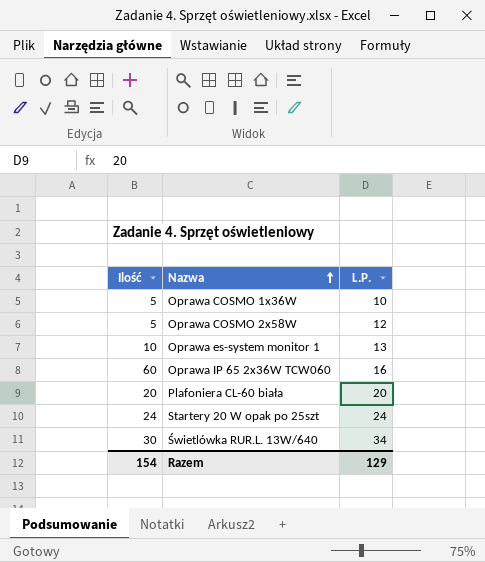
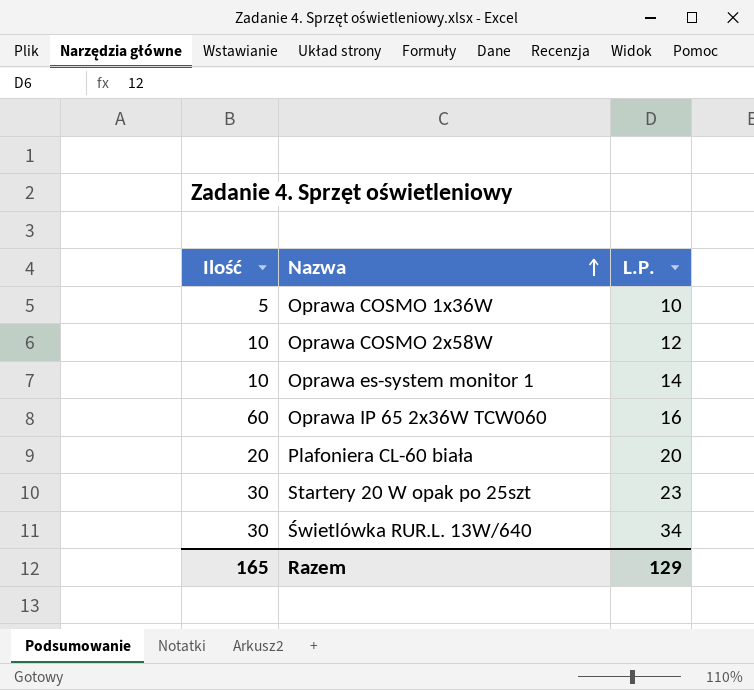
Oprawa COSMO 2x58W | Ilość: 5 -> 10
Oprawa es-system monitor 1 | L.P.: 13 -> 14
Startery 20 W opak po 25szt | Ilość: 24 -> 30
Startery 20 W opak po 25szt | L.P.: 24 -> 23
Razem | Ilość: 154 -> 165

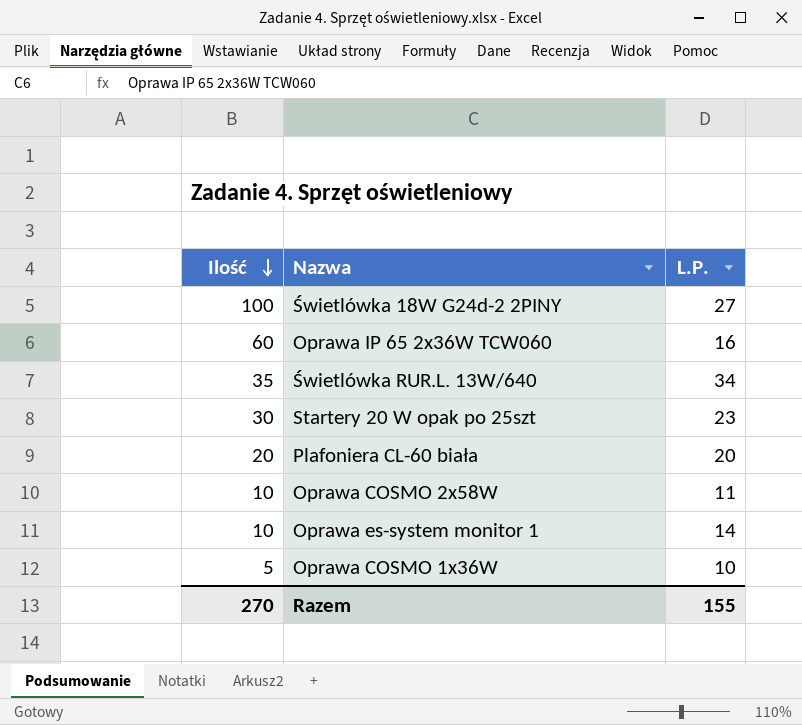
row order: Nazwa ascending -> Ilość descending
row Świetlówka 18W G24d-2 2PINY: none -> 100 | 27
Świetlówka RUR.L. 13W/640 | Ilość: 30 -> 35
Oprawa COSMO 2x58W | L.P.: 12 -> 11
Razem | Ilość: 165 -> 270
Razem | L.P.: 129 -> 155

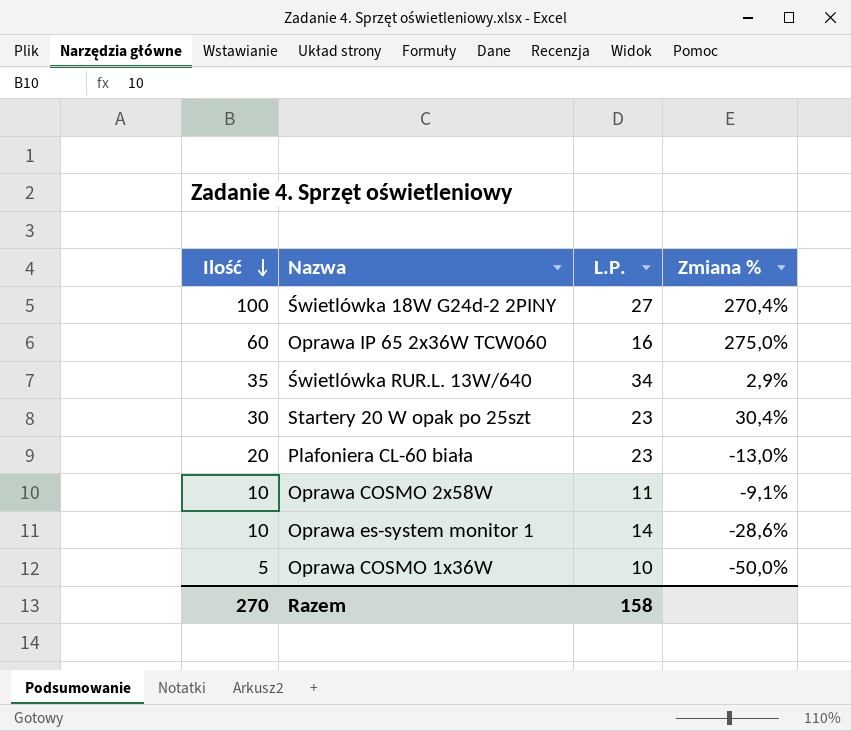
column Zmiana % | formula: none -> ([Ilość] - [L.P.]) / [L.P.]
Plafoniera CL-60 biała | L.P.: 20 -> 23
Razem | L.P.: 155 -> 158

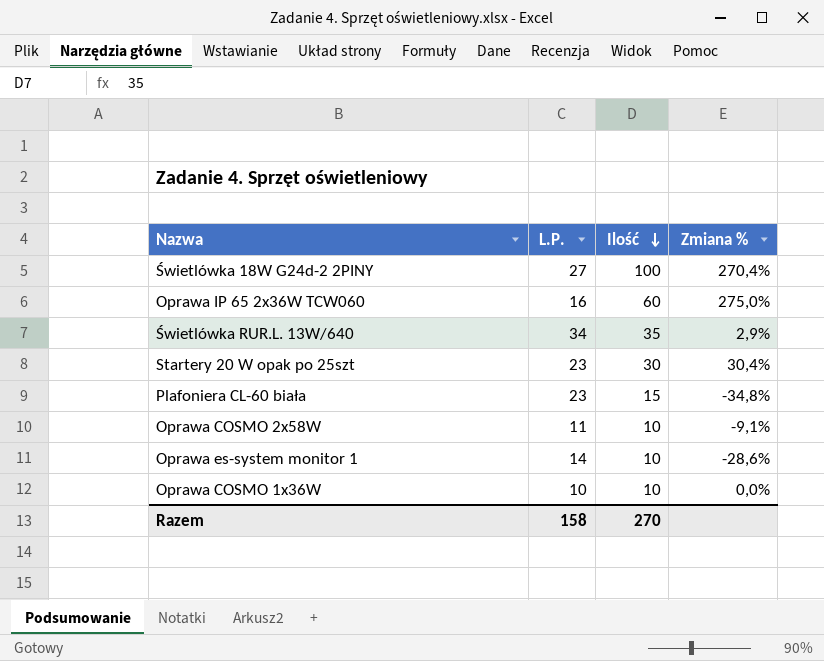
column Ilość | position: 1 -> 3
Plafoniera CL-60 biała | Ilość: 20 -> 15
Plafoniera CL-60 biała | Zmiana %: -13,0% -> -34,8%
Oprawa COSMO 1x36W | Ilość: 5 -> 10
Oprawa COSMO 1x36W | Zmiana %: -50,0% -> 0,0%

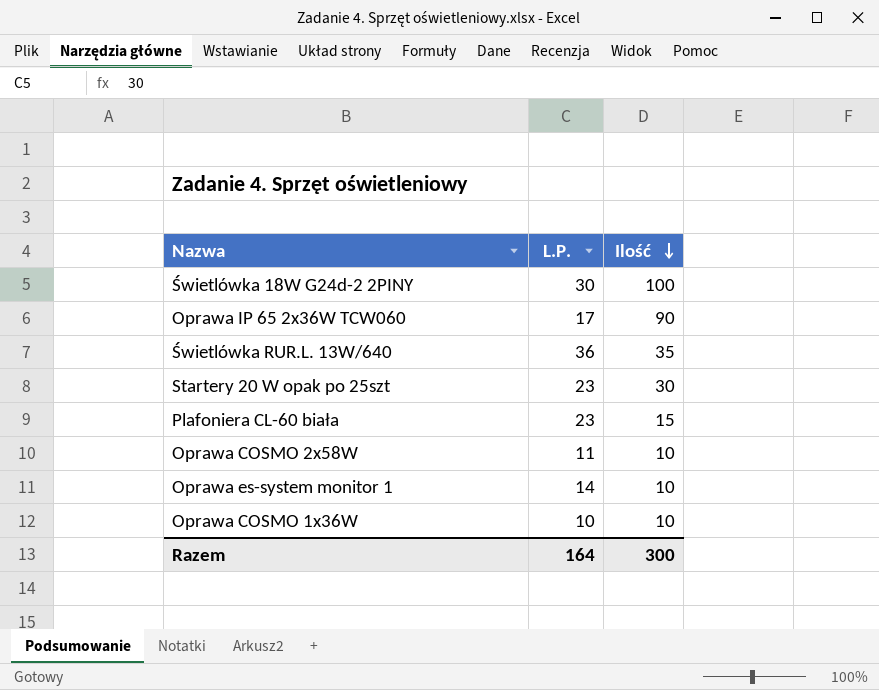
column Zmiana % | formula: ([Ilość] - [L.P.]) / [L.P.] -> none
Świetlówka 18W G24d-2 2PINY | L.P.: 27 -> 30
Oprawa IP 65 2x36W TCW060 | L.P.: 16 -> 17
Oprawa IP 65 2x36W TCW060 | Ilość: 60 -> 90
Świetlówka RUR.L. 13W/640 | L.P.: 34 -> 36
Razem | L.P.: 158 -> 164
Razem | Ilość: 270 -> 300

